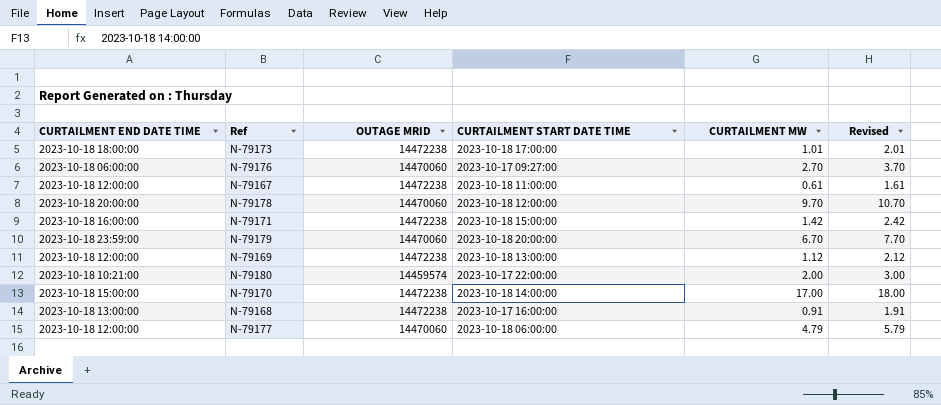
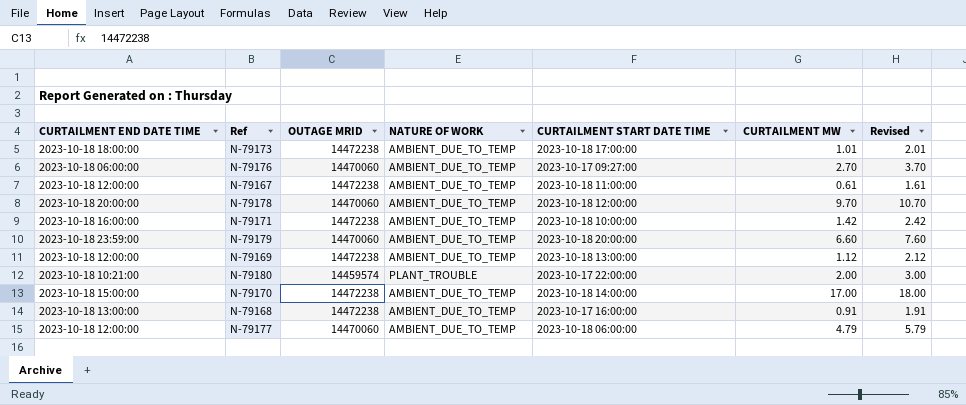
column NATURE OF WORK | position: none -> 4
N-79171 | CURTAILMENT START DATE TIME: 2023-10-18 15:00:00 -> 2023-10-18 10:00:00
N-79179 | CURTAILMENT MW: 6.70 -> 6.60
N-79179 | Revised: 7.70 -> 7.60

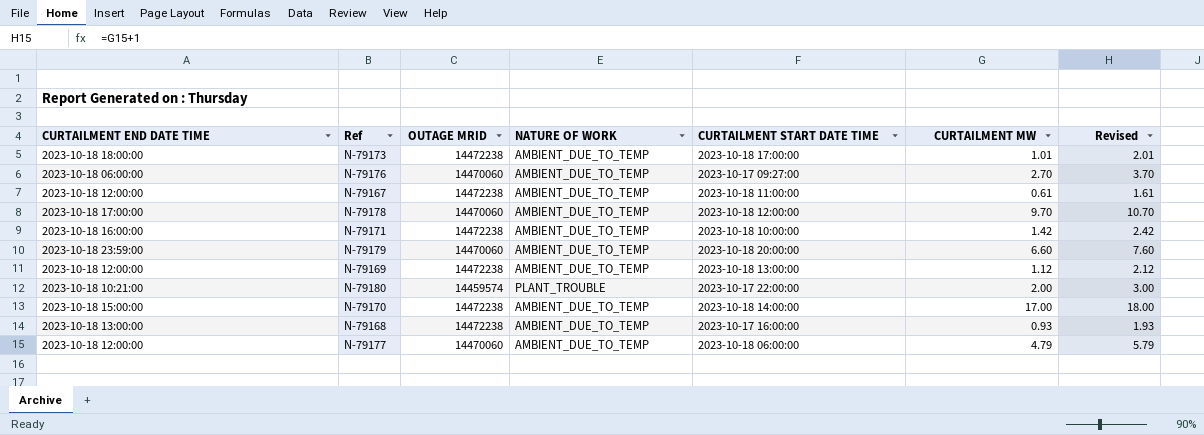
N-79178 | CURTAILMENT END DATE TIME: 2023-10-18 20:00:00 -> 2023-10-18 17:00:00
N-79168 | CURTAILMENT MW: 0.91 -> 0.93
N-79168 | Revised: 1.91 -> 1.93

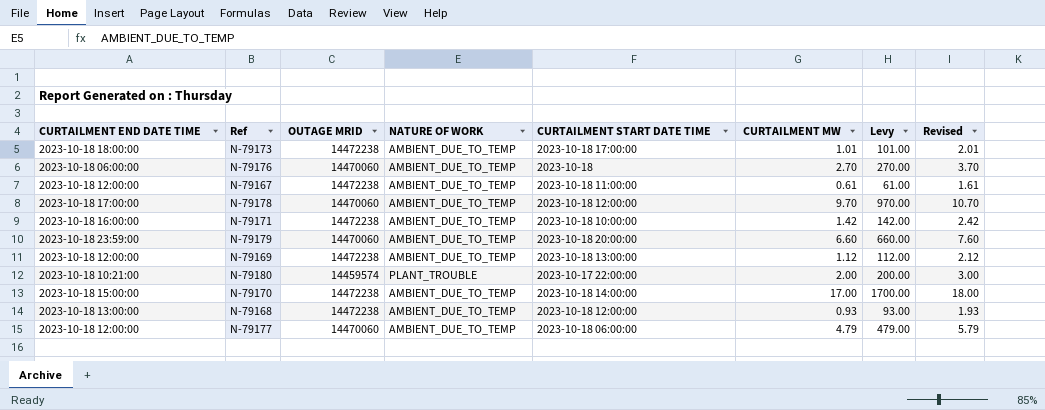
column Levy | formula: none -> [CURTAILMENT MW] * 100
N-79176 | CURTAILMENT START DATE TIME: 2023-10-17 09:27:00 -> 2023-10-18
N-79168 | CURTAILMENT START DATE TIME: 2023-10-17 16:00:00 -> 2023-10-18 12:00:00

